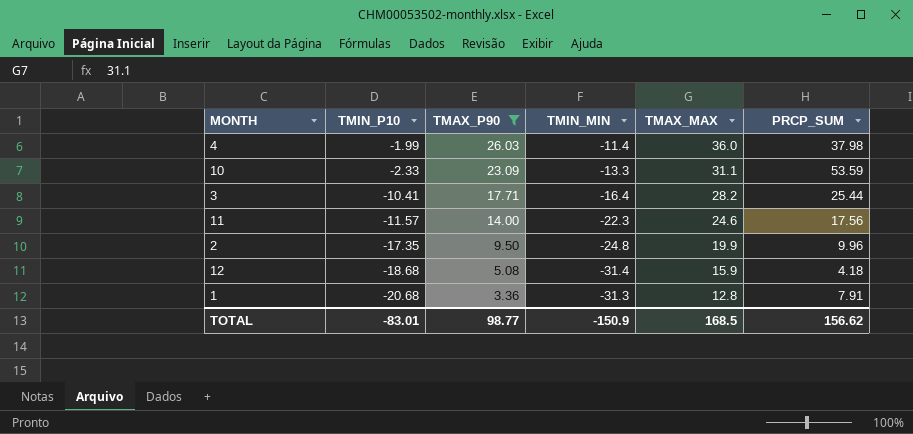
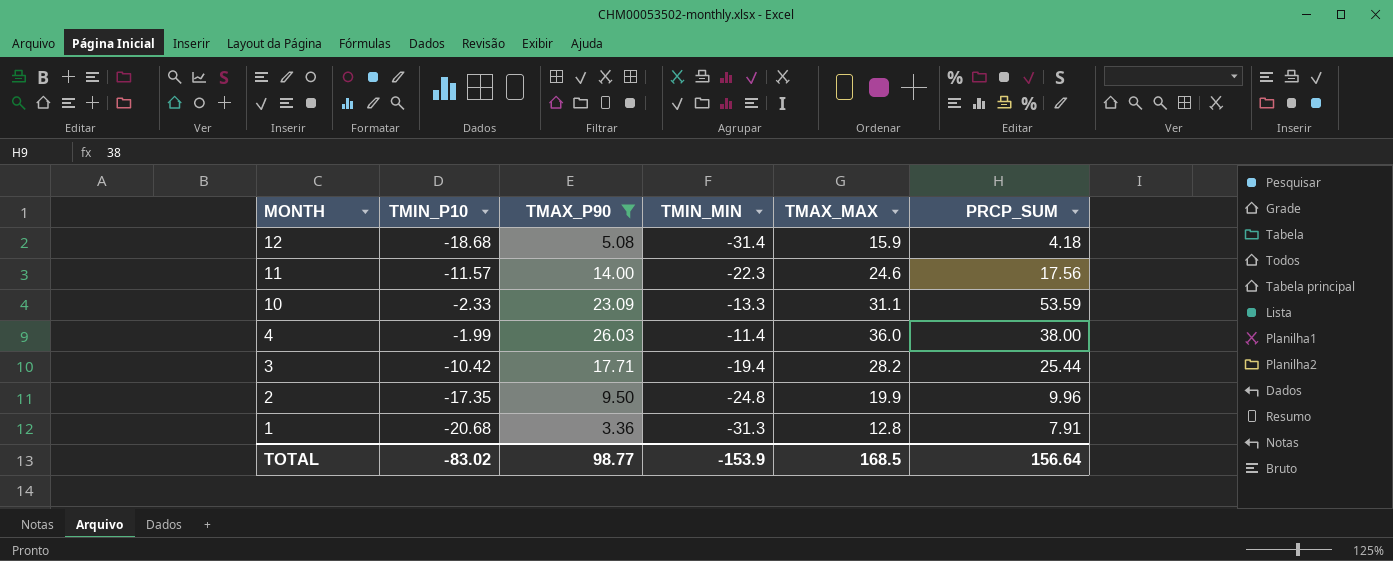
row order: TMIN_P10 descending -> MONTH descending
4 | PRCP_SUM: 37.98 -> 38.00
3 | TMIN_P10: -10.41 -> -10.42
3 | TMIN_MIN: -16.4 -> -19.4
TOTAL | TMIN_P10: -83.01 -> -83.02
TOTAL | TMIN_MIN: -150.9 -> -153.9
TOTAL | PRCP_SUM: 156.62 -> 156.64

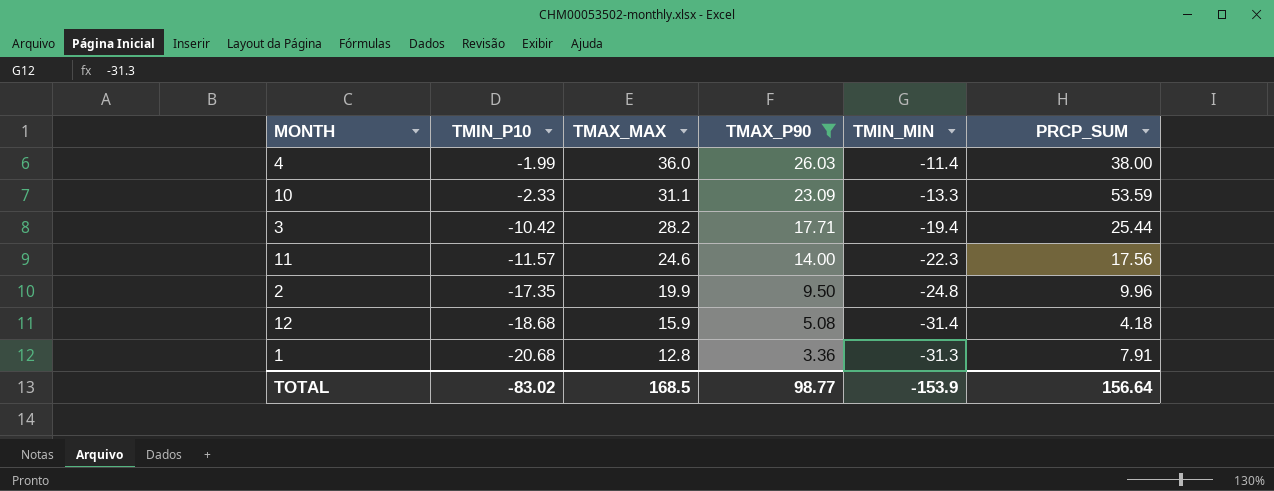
row order: MONTH descending -> TMIN_P10 descending
column TMAX_MAX | position: 5 -> 3

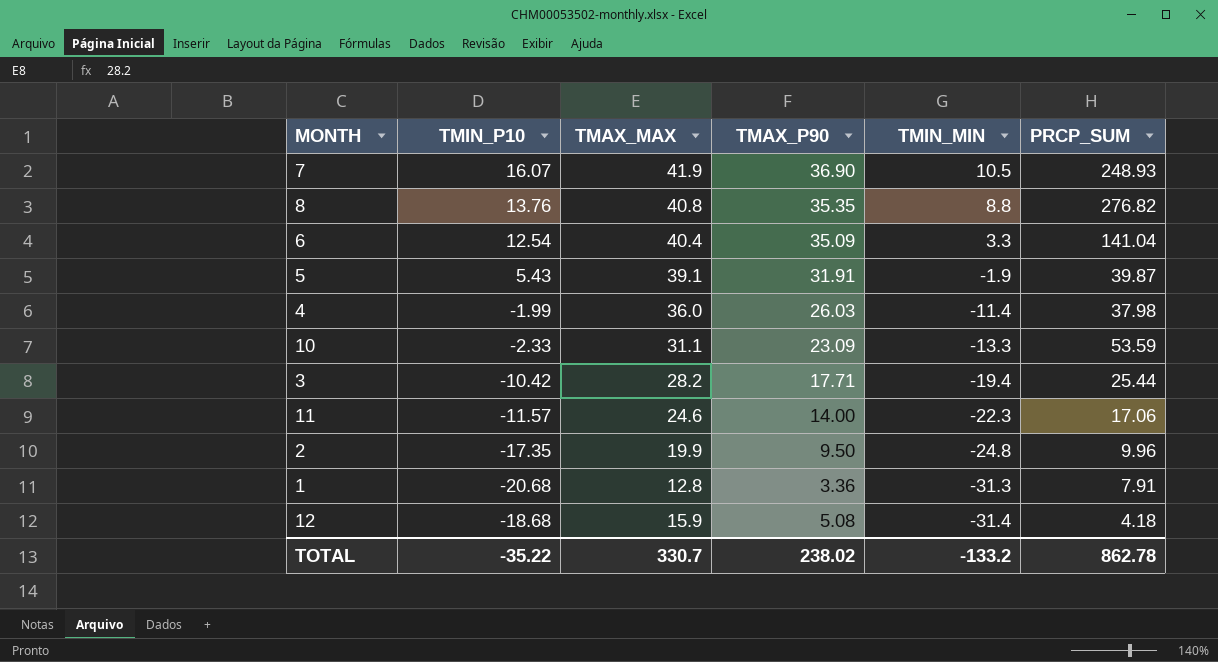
filter: TMAX_P90 <= 26.03 -> none
row order: TMIN_P10 descending -> TMIN_MIN descending
4 | PRCP_SUM: 38.00 -> 37.98
11 | PRCP_SUM: 17.56 -> 17.06
TOTAL | TMIN_P10: -83.02 -> -35.22
TOTAL | TMAX_MAX: 168.5 -> 330.7
TOTAL | TMAX_P90: 98.77 -> 238.02
TOTAL | TMIN_MIN: -153.9 -> -133.2
TOTAL | PRCP_SUM: 156.64 -> 862.78

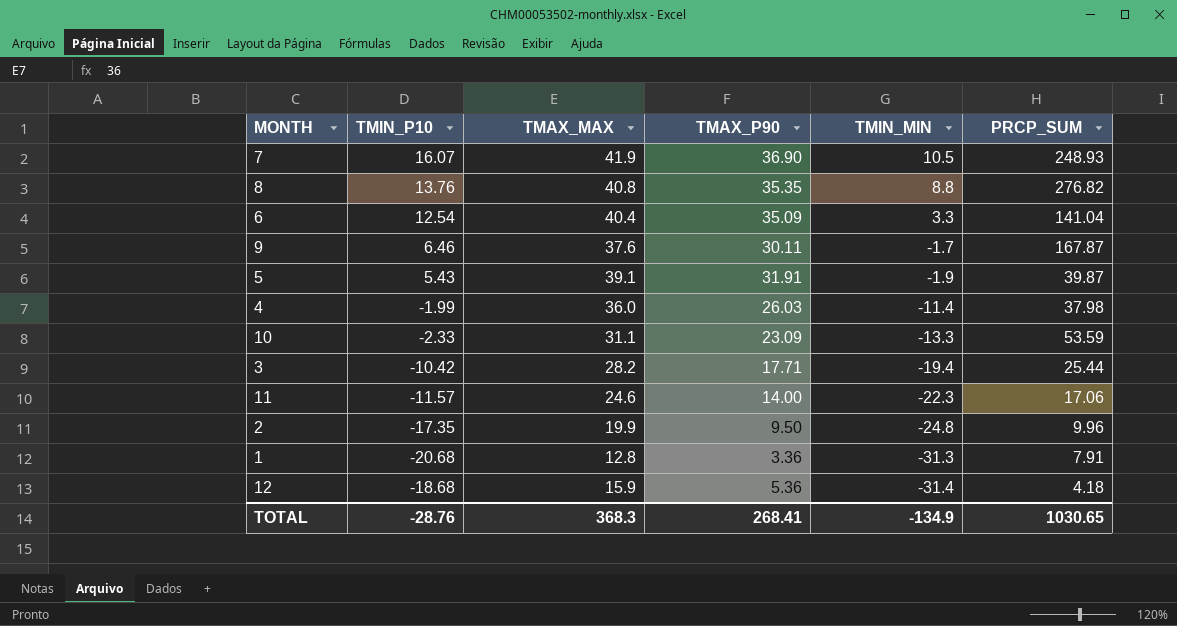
row 9: none -> 6.46 | 37.6 | 30.11 | -1.7 | 167.87
12 | TMAX_P90: 5.08 -> 5.36
TOTAL | TMIN_P10: -35.22 -> -28.76
TOTAL | TMAX_MAX: 330.7 -> 368.3
TOTAL | TMAX_P90: 238.02 -> 268.41
TOTAL | TMIN_MIN: -133.2 -> -134.9
TOTAL | PRCP_SUM: 862.78 -> 1030.65

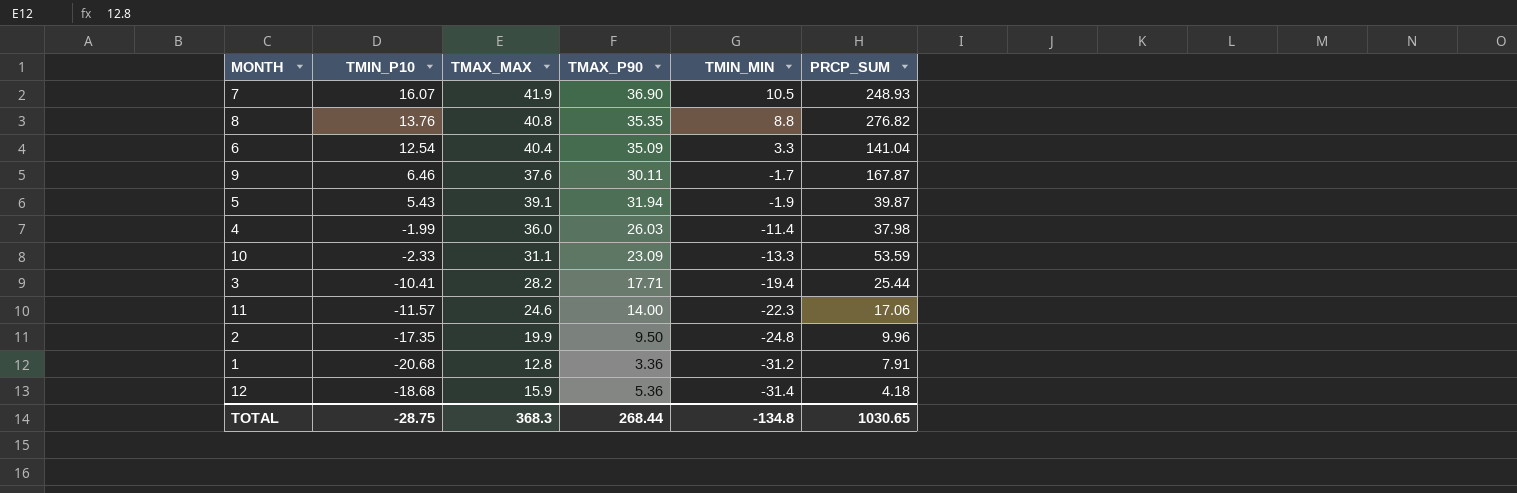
5 | TMAX_P90: 31.91 -> 31.94
3 | TMIN_P10: -10.42 -> -10.41
1 | TMIN_MIN: -31.3 -> -31.2
TOTAL | TMIN_P10: -28.76 -> -28.75
TOTAL | TMAX_P90: 268.41 -> 268.44
TOTAL | TMIN_MIN: -134.9 -> -134.8

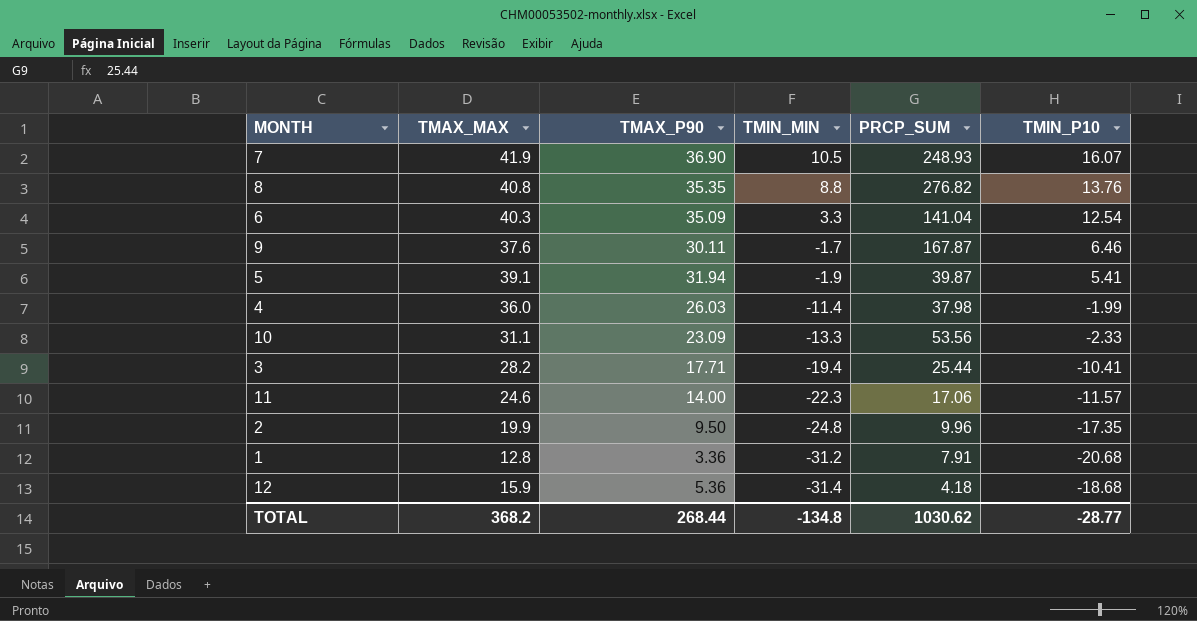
column TMIN_P10 | position: 2 -> 6
6 | TMAX_MAX: 40.4 -> 40.3
5 | TMIN_P10: 5.43 -> 5.41
10 | PRCP_SUM: 53.59 -> 53.56
TOTAL | TMAX_MAX: 368.3 -> 368.2
TOTAL | PRCP_SUM: 1030.65 -> 1030.62
TOTAL | TMIN_P10: -28.75 -> -28.77

